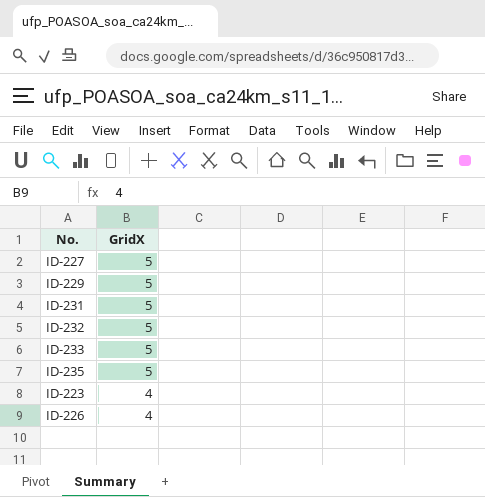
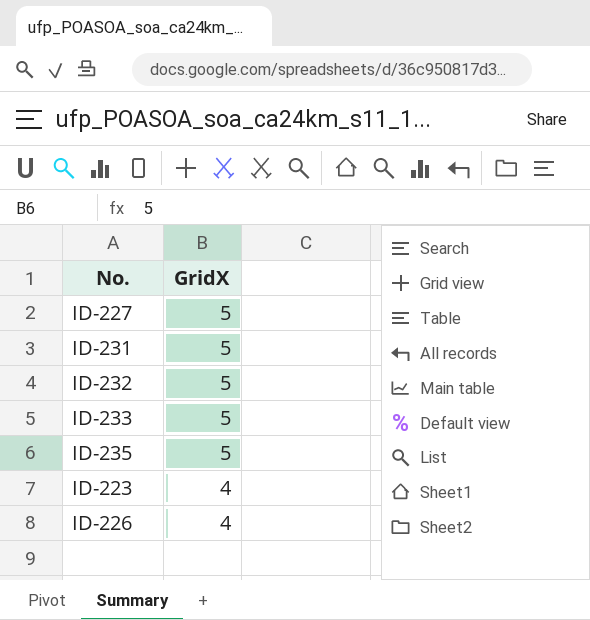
row ID-229: 5 -> none

